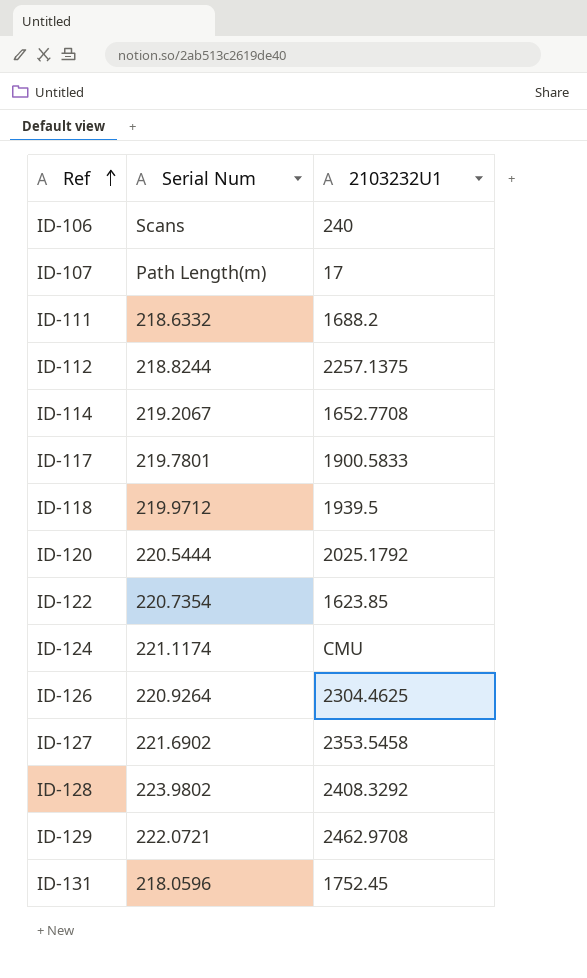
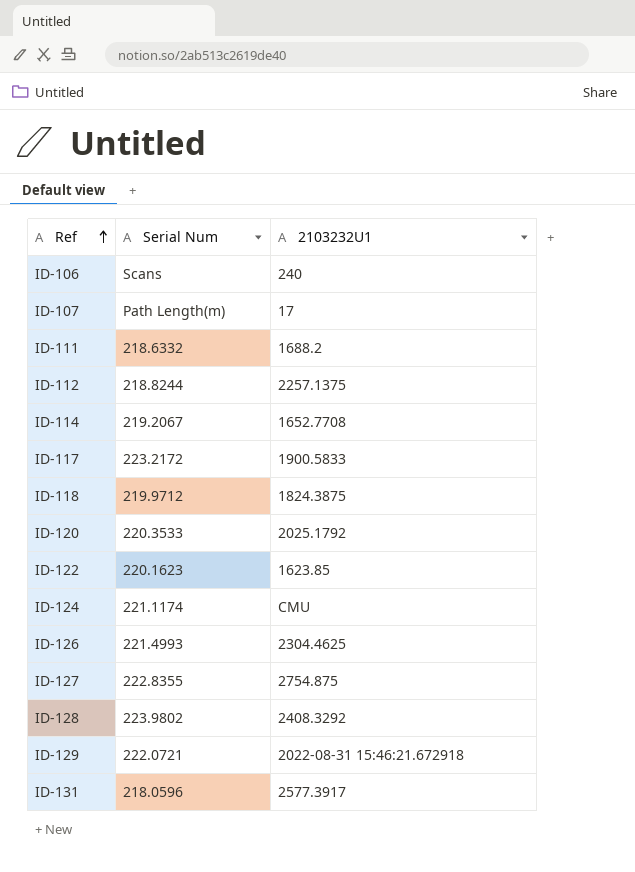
ID-117 | Serial Num: 219.7801 -> 223.2172
ID-118 | 2103232U1: 1939.5 -> 1824.3875
ID-120 | Serial Num: 220.5444 -> 220.3533
ID-122 | Serial Num: 220.7354 -> 220.1623
ID-126 | Serial Num: 220.9264 -> 221.4993
ID-127 | Serial Num: 221.6902 -> 222.8355
ID-127 | 2103232U1: 2353.5458 -> 2754.875
ID-129 | 2103232U1: 2462.9708 -> 2022-08-31 15:46:21.672918
ID-131 | 2103232U1: 1752.45 -> 2577.3917

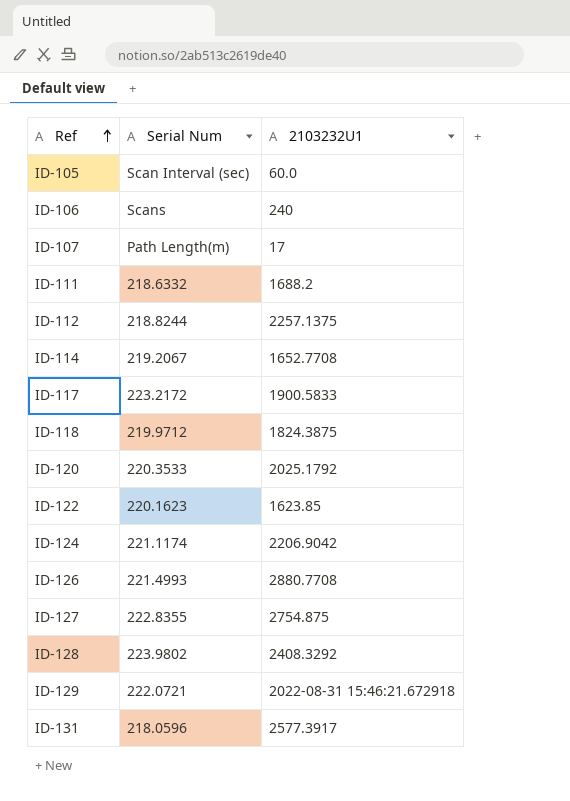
row ID-105: none -> Scan Interval (sec) | 60.0
ID-124 | 2103232U1: CMU -> 2206.9042
ID-126 | 2103232U1: 2304.4625 -> 2880.7708

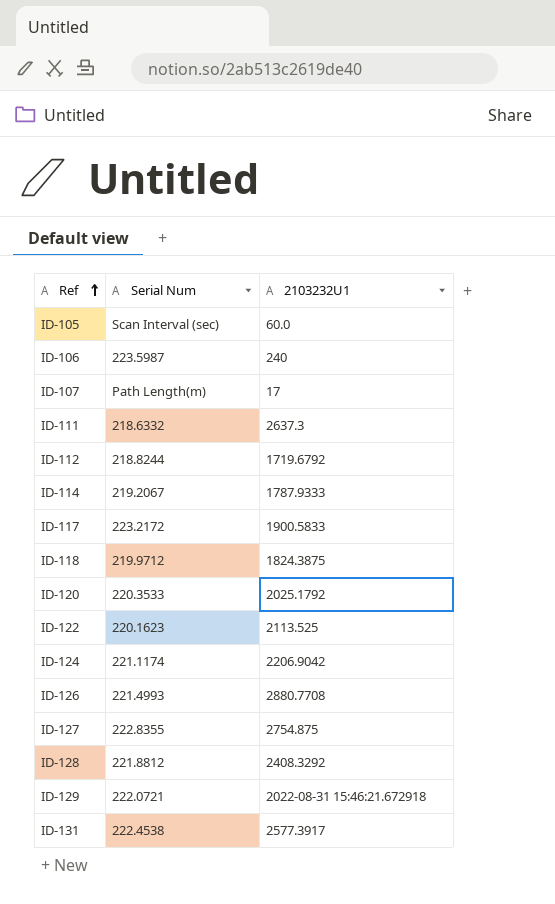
ID-106 | Serial Num: Scans -> 223.5987
ID-111 | 2103232U1: 1688.2 -> 2637.3
ID-112 | 2103232U1: 2257.1375 -> 1719.6792
ID-114 | 2103232U1: 1652.7708 -> 1787.9333
ID-122 | 2103232U1: 1623.85 -> 2113.525
ID-128 | Serial Num: 223.9802 -> 221.8812
ID-131 | Serial Num: 218.0596 -> 222.4538

